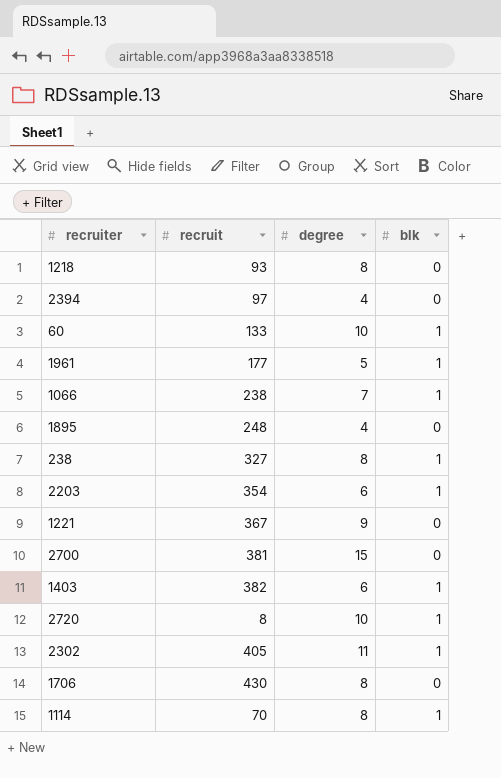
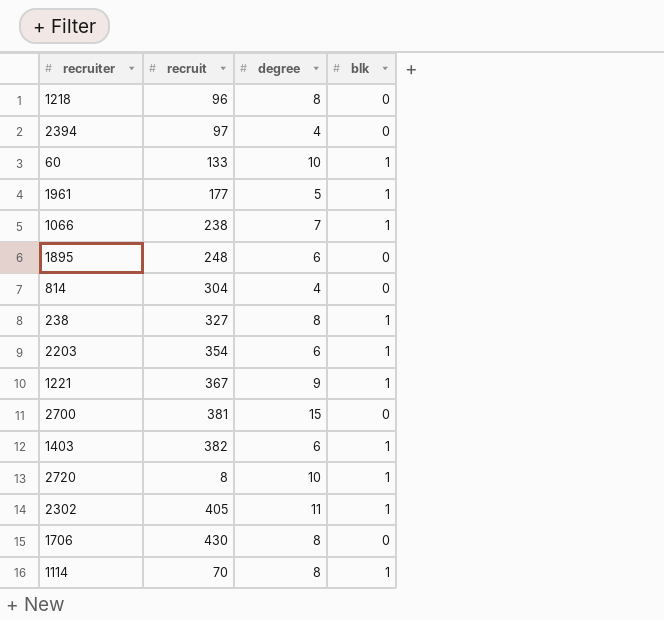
1218 | recruit: 93 -> 96
1895 | degree: 4 -> 6
row 814: none -> 304 | 4 | 0
1221 | blk: 0 -> 1

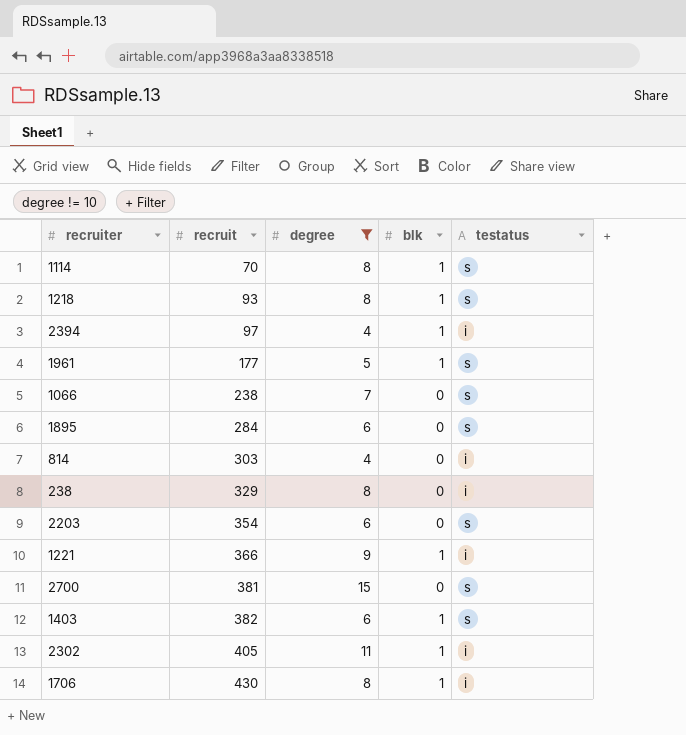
filter: none -> degree != 10
row order: none -> recruit ascending
column testatus | position: none -> 5
1218 | recruit: 96 -> 93
1218 | blk: 0 -> 1
2394 | blk: 0 -> 1
1066 | blk: 1 -> 0
1895 | recruit: 248 -> 284
814 | recruit: 304 -> 303
238 | recruit: 327 -> 329
238 | blk: 1 -> 0
2203 | blk: 1 -> 0
1221 | recruit: 367 -> 366
1706 | blk: 0 -> 1

